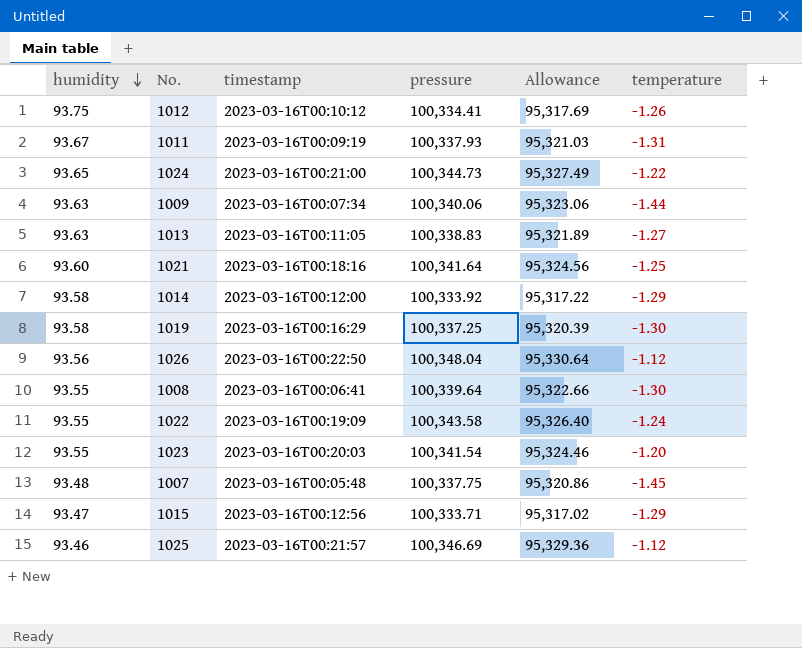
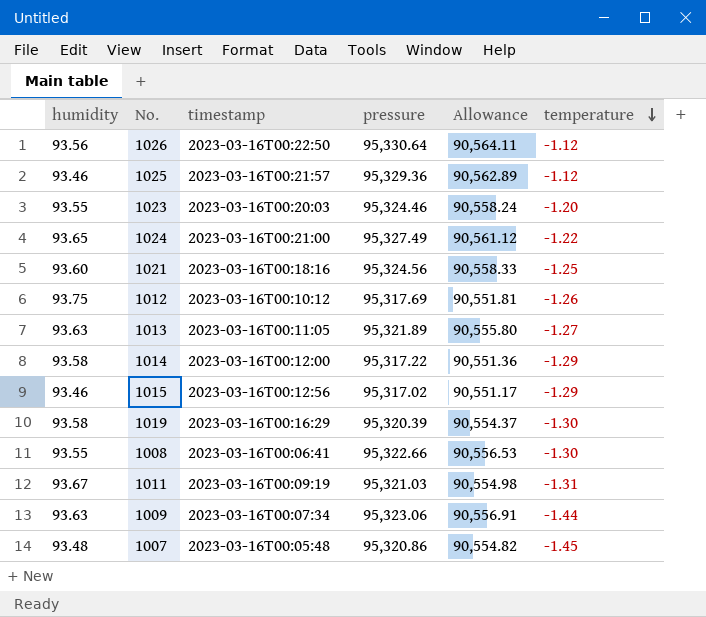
row order: humidity descending -> temperature descending
row 1022: 93.55 | 2023-03-16T00:19:09 | 100,343.58 | 95,326.40 | -1.24 -> none
1026 | pressure: 100,348.04 -> 95,330.64
1026 | Allowance: 95,330.64 -> 90,564.11
1025 | pressure: 100,346.69 -> 95,329.36
1025 | Allowance: 95,329.36 -> 90,562.89
1023 | pressure: 100,341.54 -> 95,324.46
1023 | Allowance: 95,324.46 -> 90,558.24
1024 | pressure: 100,344.73 -> 95,327.49
1024 | Allowance: 95,327.49 -> 90,561.12
1021 | pressure: 100,341.64 -> 95,324.56
1021 | Allowance: 95,324.56 -> 90,558.33
1012 | pressure: 100,334.41 -> 95,317.69
1012 | Allowance: 95,317.69 -> 90,551.81
1013 | pressure: 100,338.83 -> 95,321.89
1013 | Allowance: 95,321.89 -> 90,555.80
1014 | pressure: 100,333.92 -> 95,317.22
1014 | Allowance: 95,317.22 -> 90,551.36
1015 | humidity: 93.47 -> 93.46
1015 | pressure: 100,333.71 -> 95,317.02
1015 | Allowance: 95,317.02 -> 90,551.17
1019 | pressure: 100,337.25 -> 95,320.39
1019 | Allowance: 95,320.39 -> 90,554.37
1008 | pressure: 100,339.64 -> 95,322.66
1008 | Allowance: 95,322.66 -> 90,556.53
1011 | pressure: 100,337.93 -> 95,321.03
1011 | Allowance: 95,321.03 -> 90,554.98
1009 | pressure: 100,340.06 -> 95,323.06
1009 | Allowance: 95,323.06 -> 90,556.91
1007 | pressure: 100,337.75 -> 95,320.86
1007 | Allowance: 95,320.86 -> 90,554.82

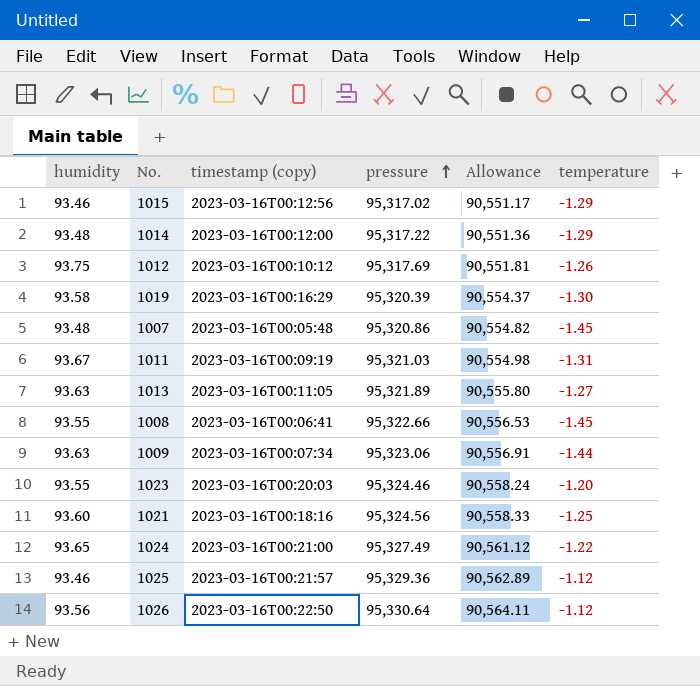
row order: temperature descending -> pressure ascending
column name: timestamp -> timestamp (copy)
1014 | humidity: 93.58 -> 93.48
1008 | temperature: -1.30 -> -1.45

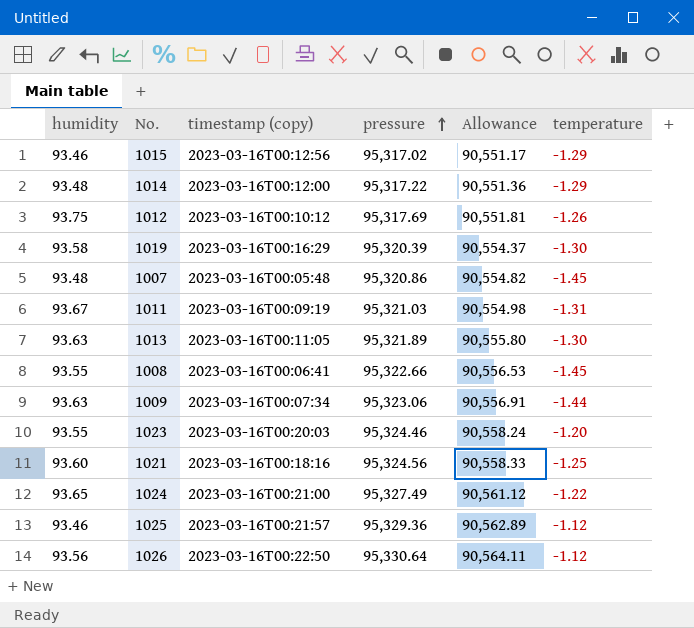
1013 | temperature: -1.27 -> -1.30

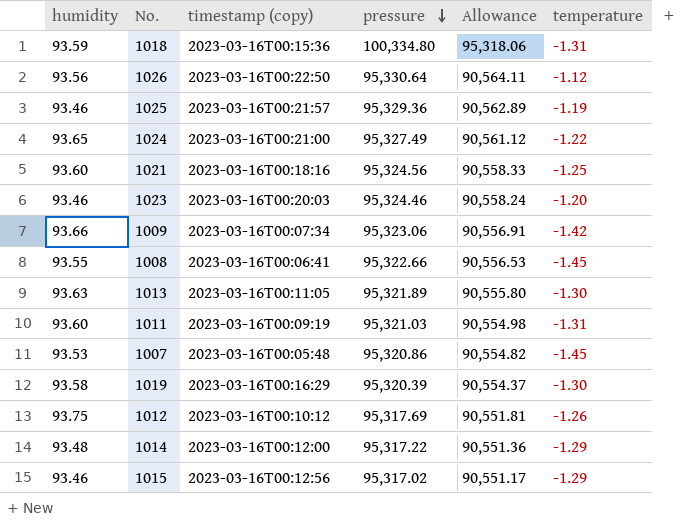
row order: pressure ascending -> pressure descending
row 1018: none -> 93.59 | 2023-03-16T00:15:36 | 100,334.80 | 95,318.06 | -1.31
1025 | temperature: -1.12 -> -1.19
1023 | humidity: 93.55 -> 93.46
1009 | humidity: 93.63 -> 93.66
1009 | temperature: -1.44 -> -1.42
1011 | humidity: 93.67 -> 93.60
1007 | humidity: 93.48 -> 93.53

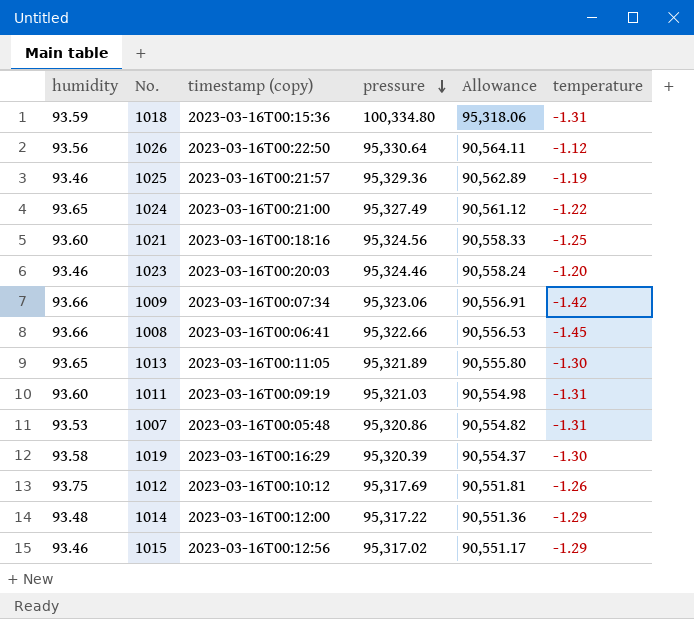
1008 | humidity: 93.55 -> 93.66
1013 | humidity: 93.63 -> 93.65
1007 | temperature: -1.45 -> -1.31

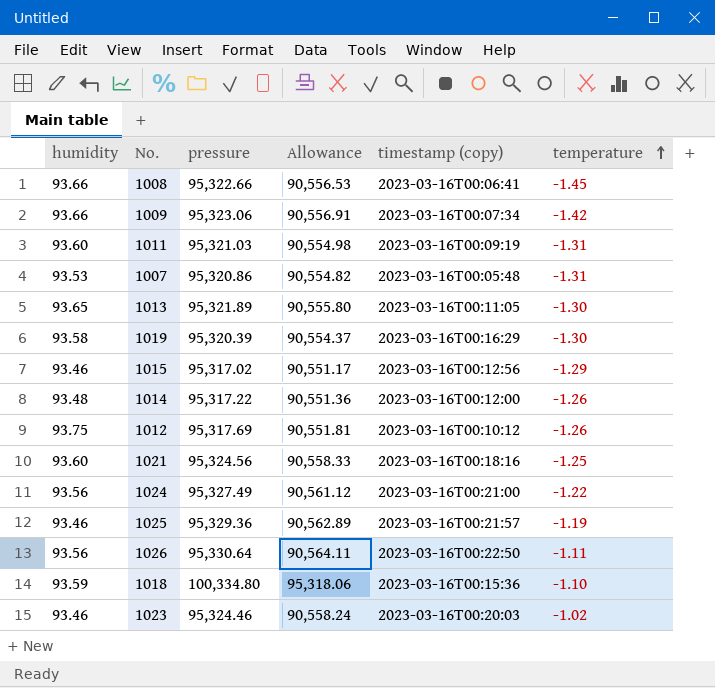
row order: pressure descending -> temperature ascending
column timestamp (copy) | position: 3 -> 5
1014 | temperature: -1.29 -> -1.26
1024 | humidity: 93.65 -> 93.56
1026 | temperature: -1.12 -> -1.11
1018 | temperature: -1.31 -> -1.10
1023 | temperature: -1.20 -> -1.02

